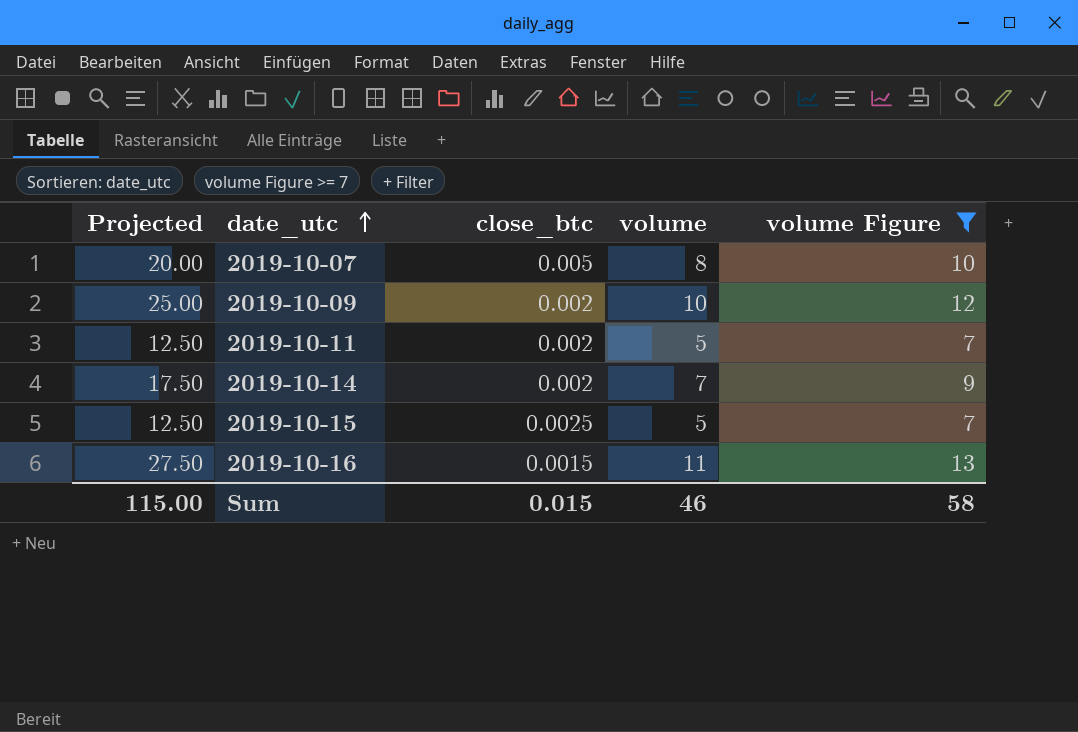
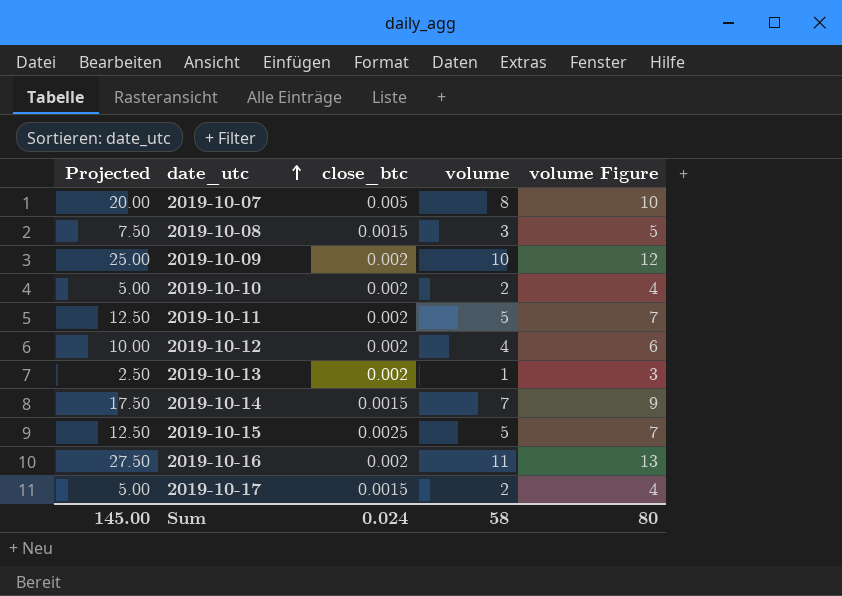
filter: volume Figure >= 7 -> none
2019-10-14 | close_btc: 0.002 -> 0.0015
2019-10-16 | close_btc: 0.0015 -> 0.002
Sum | Projected: 115.00 -> 145.00
Sum | close_btc: 0.015 -> 0.024
Sum | volume: 46 -> 58
Sum | volume Figure: 58 -> 80

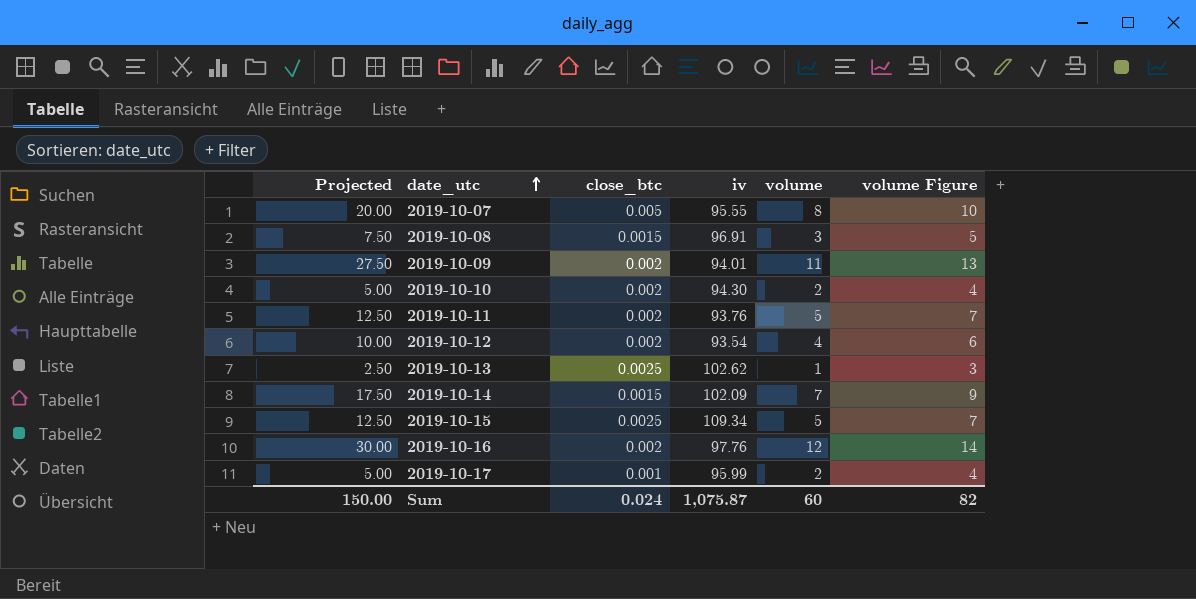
column iv | position: none -> 4
2019-10-09 | Projected: 25.00 -> 27.50
2019-10-09 | volume: 10 -> 11
2019-10-09 | volume Figure: 12 -> 13
2019-10-13 | close_btc: 0.002 -> 0.0025
2019-10-16 | Projected: 27.50 -> 30.00
2019-10-16 | volume: 11 -> 12
2019-10-16 | volume Figure: 13 -> 14
2019-10-17 | close_btc: 0.0015 -> 0.001
Sum | Projected: 145.00 -> 150.00
Sum | volume: 58 -> 60
Sum | volume Figure: 80 -> 82

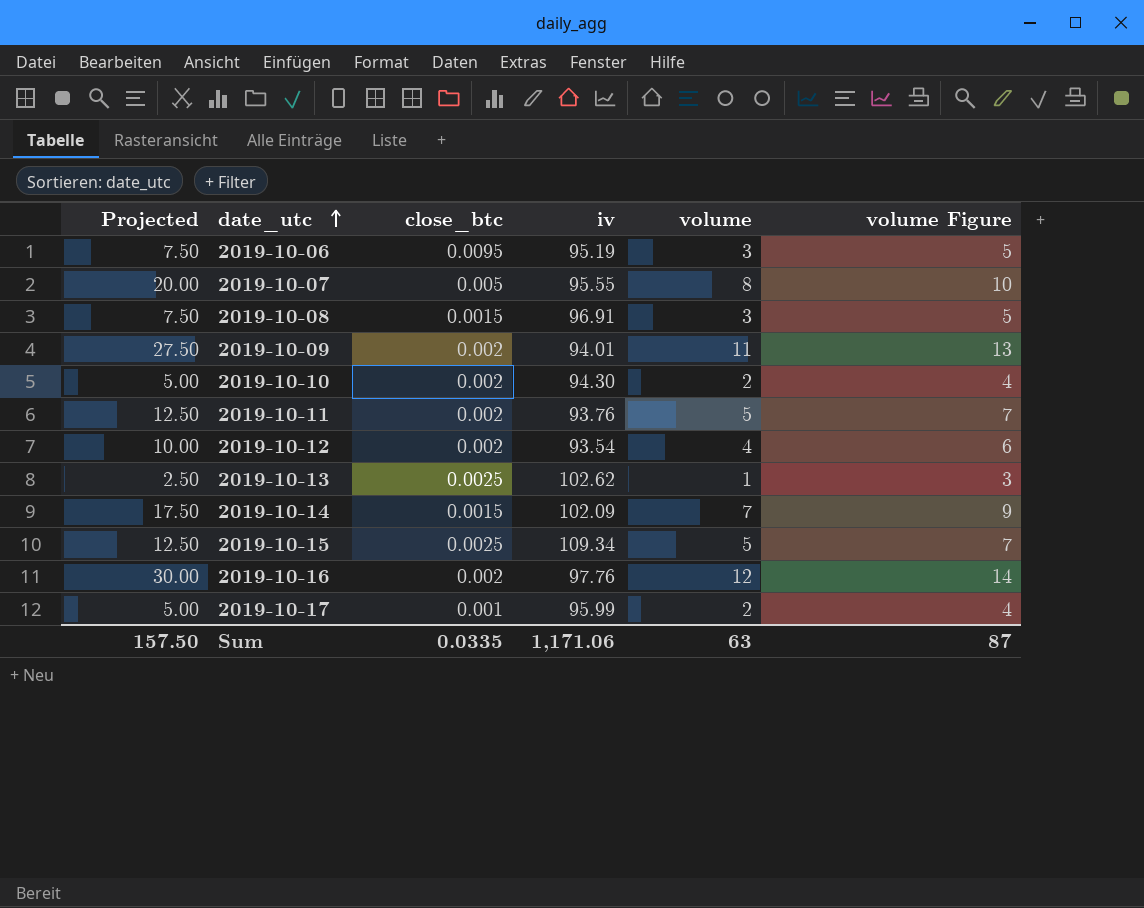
row 2019-10-06: none -> 7.50 | 0.0095 | 95.19 | 3 | 5
Sum | Projected: 150.00 -> 157.50
Sum | close_btc: 0.024 -> 0.0335
Sum | iv: 1,075.87 -> 1,171.06
Sum | volume: 60 -> 63
Sum | volume Figure: 82 -> 87

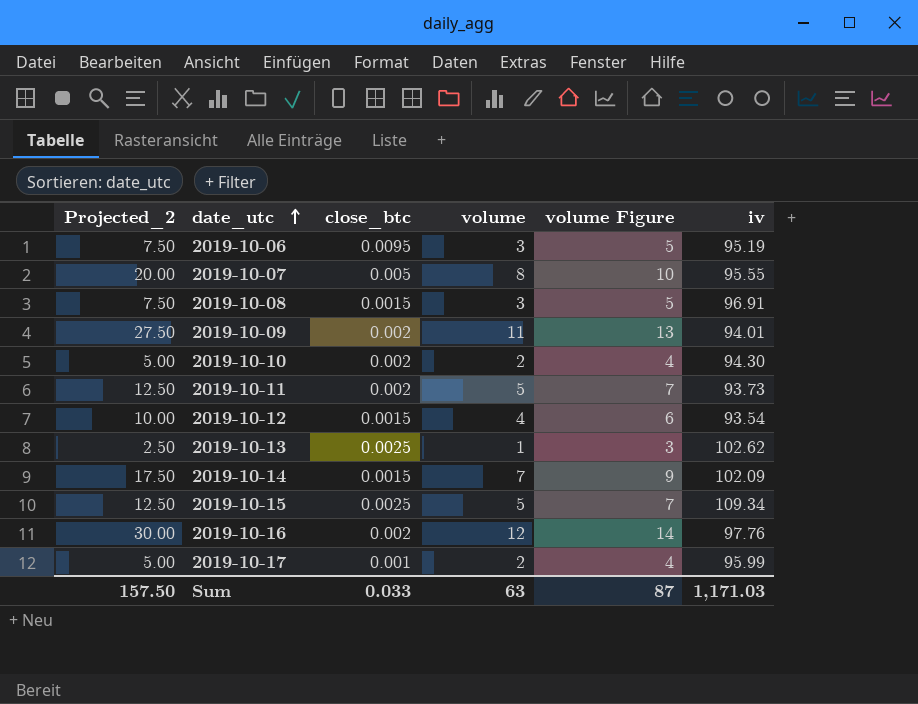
column name: Projected -> Projected_2
column iv | position: 4 -> 6
2019-10-11 | iv: 93.76 -> 93.73
2019-10-12 | close_btc: 0.002 -> 0.0015
Sum | close_btc: 0.0335 -> 0.033
Sum | iv: 1,171.06 -> 1,171.03

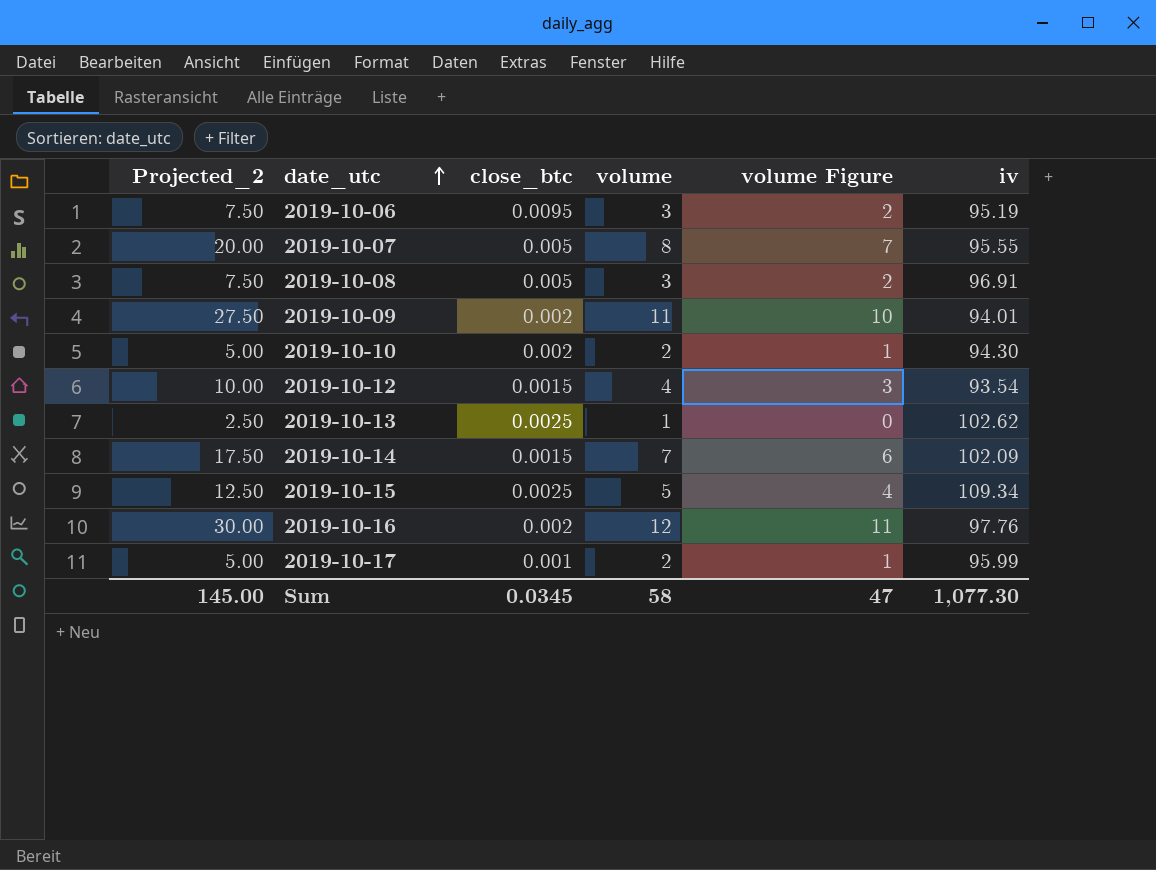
column volume Figure | formula: [volume] + 2 -> [volume] - 1
row 2019-10-11: 12.50 | 0.002 | 5 | 7 | 93.73 -> none
2019-10-08 | close_btc: 0.0015 -> 0.005
Sum | Projected_2: 157.50 -> 145.00
Sum | close_btc: 0.033 -> 0.0345
Sum | volume: 63 -> 58
Sum | volume Figure: 87 -> 47
Sum | iv: 1,171.03 -> 1,077.30

